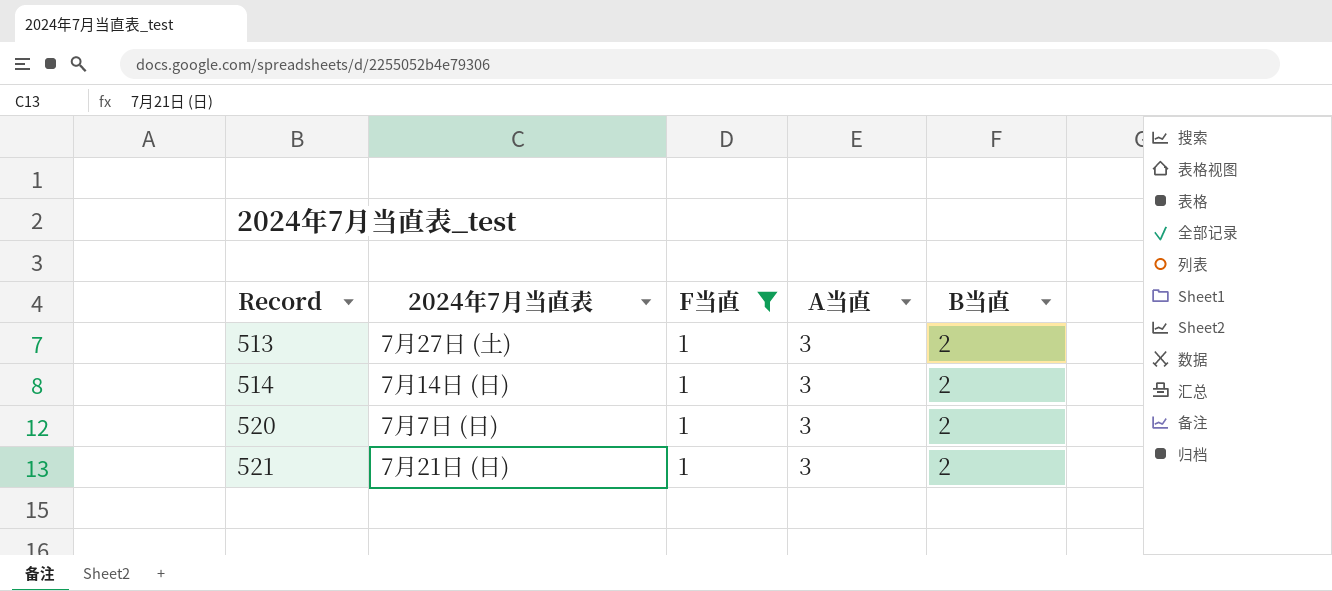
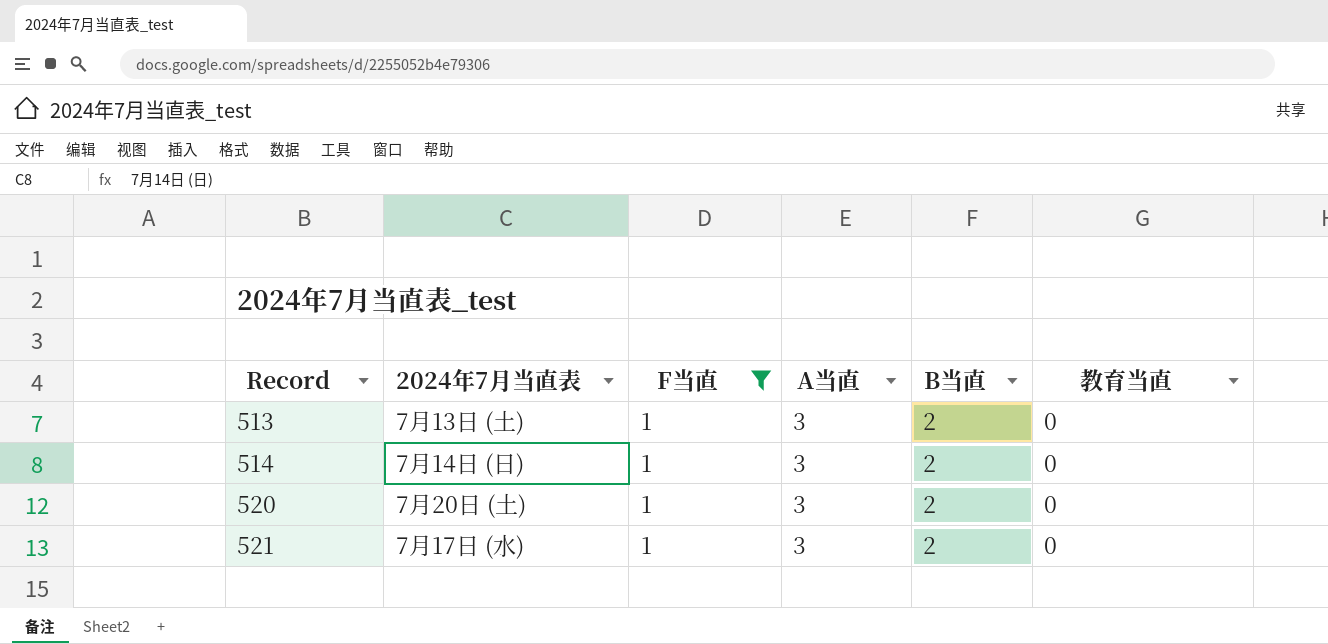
column 教育当直 | position: none -> 6
513 | 2024年7月当直表: 7月27日 (土) -> 7月13日 (土)
520 | 2024年7月当直表: 7月7日 (日) -> 7月20日 (土)
521 | 2024年7月当直表: 7月21日 (日) -> 7月17日 (水)

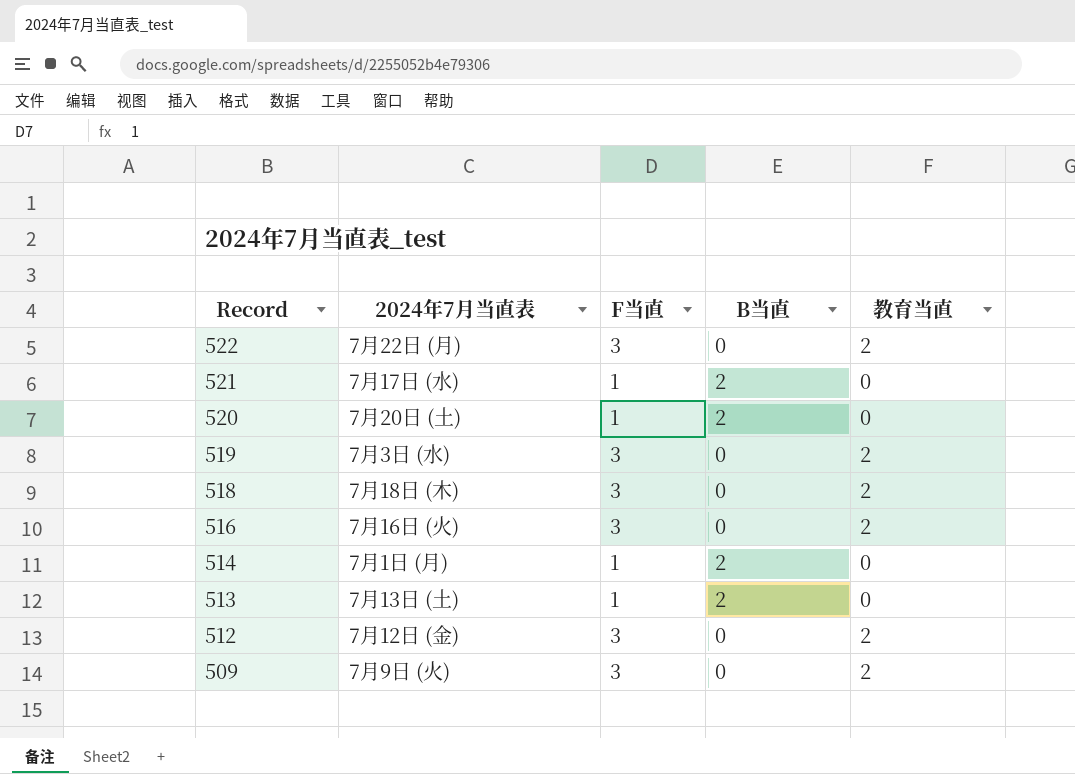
filter: F当直 = 1 -> none
row order: Record ascending -> Record descending
column A当直 | position: 4 -> none
514 | 2024年7月当直表: 7月14日 (日) -> 7月1日 (月)

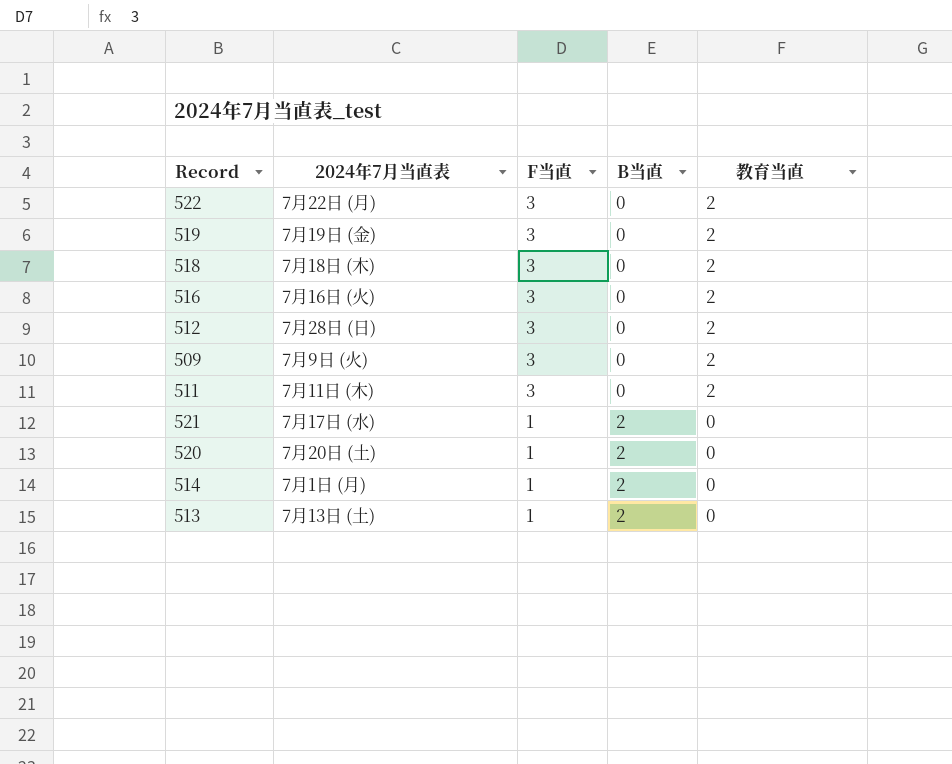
row order: Record descending -> F当直 descending
519 | 2024年7月当直表: 7月3日 (水) -> 7月19日 (金)
512 | 2024年7月当直表: 7月12日 (金) -> 7月28日 (日)
row 511: none -> 7月11日 (木) | 3 | 0 | 2

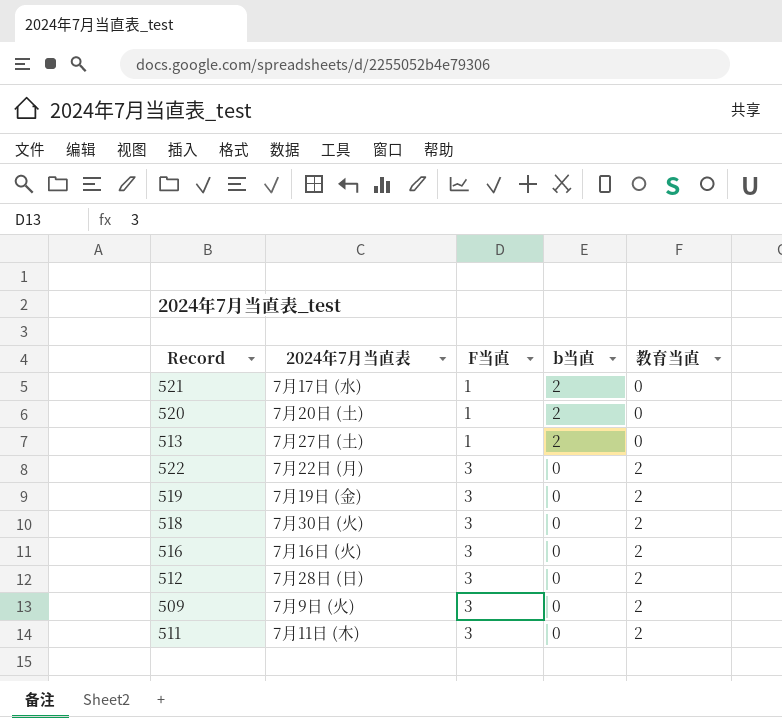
row order: F当直 descending -> F当直 ascending
column name: B当直 -> b当直
row 514: 7月1日 (月) | 1 | 2 | 0 -> none
513 | 2024年7月当直表: 7月13日 (土) -> 7月27日 (土)
518 | 2024年7月当直表: 7月18日 (木) -> 7月30日 (火)

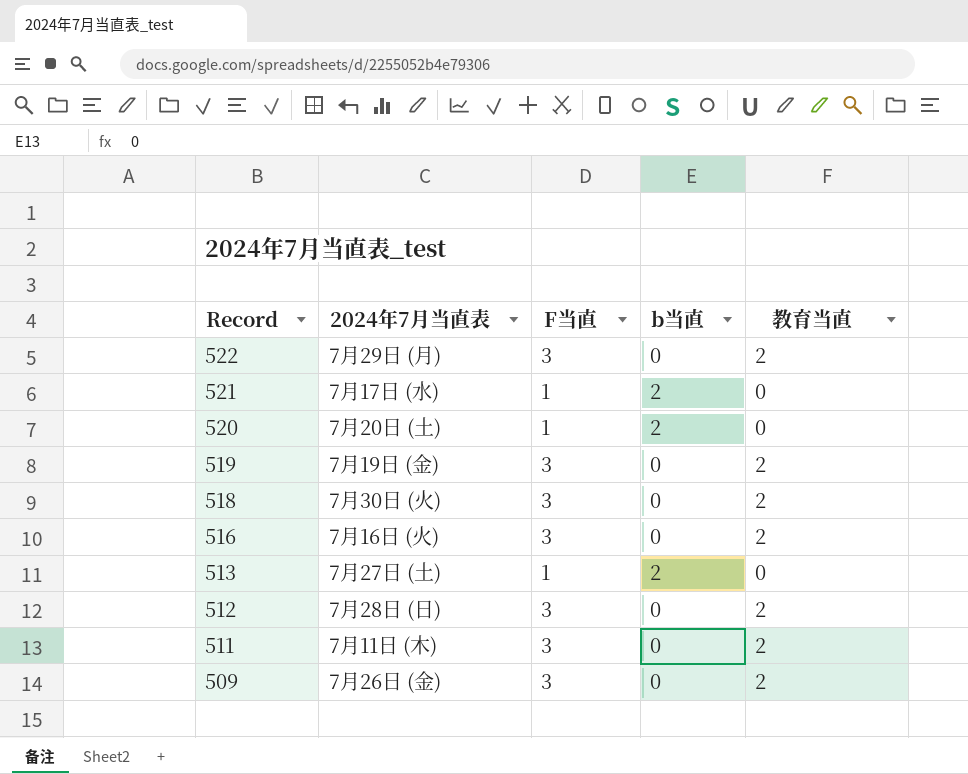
row order: F当直 ascending -> Record descending
522 | 2024年7月当直表: 7月22日 (月) -> 7月29日 (月)
509 | 2024年7月当直表: 7月9日 (火) -> 7月26日 (金)

